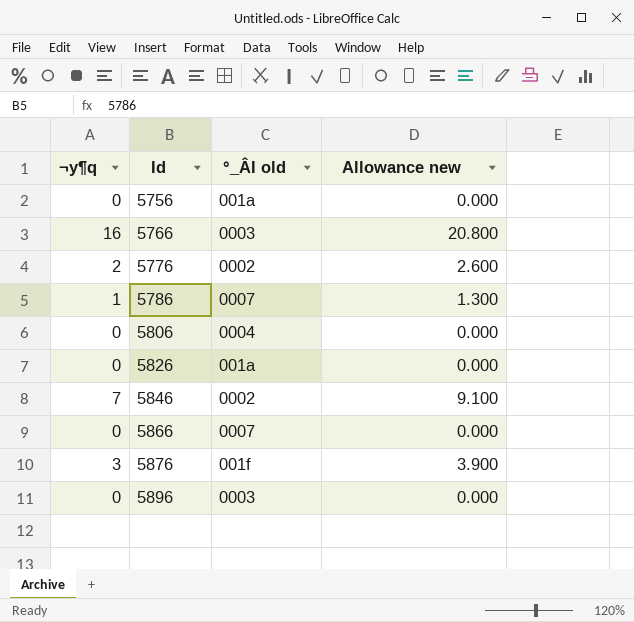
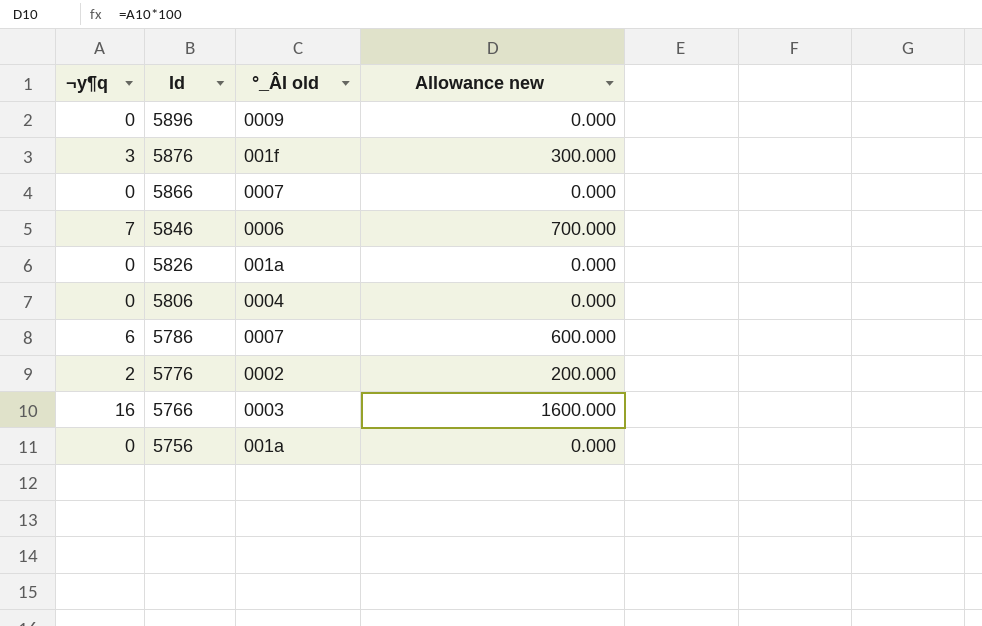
row order: Id ascending -> Id descending
column Allowance new | formula: [¬y¶q] * 1.3 -> [¬y¶q] * 100
5896 | °_ÂI old: 0003 -> 0009
5846 | °_ÂI old: 0002 -> 0006
5786 | ¬y¶q: 1 -> 6

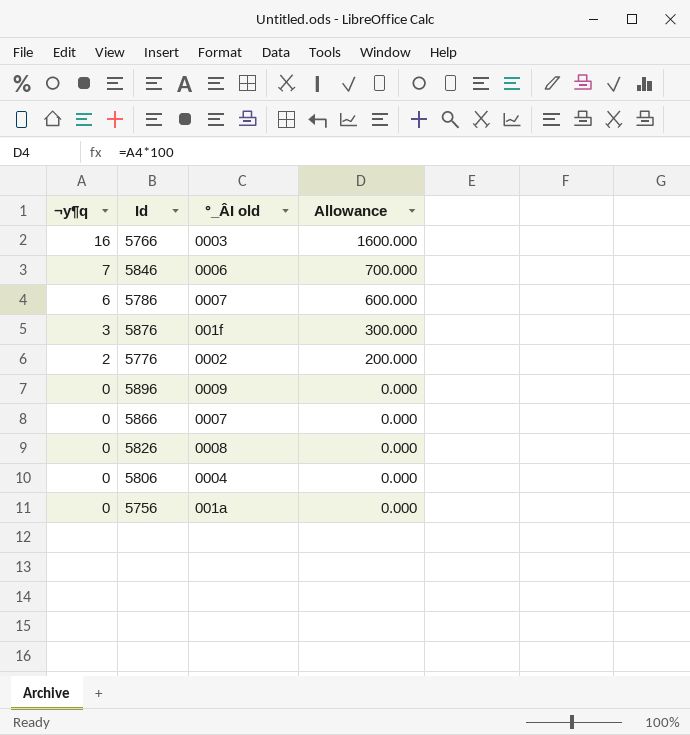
row order: Id descending -> ¬y¶q descending
column name: Allowance new -> Allowance
5826 | °_ÂI old: 001a -> 0008

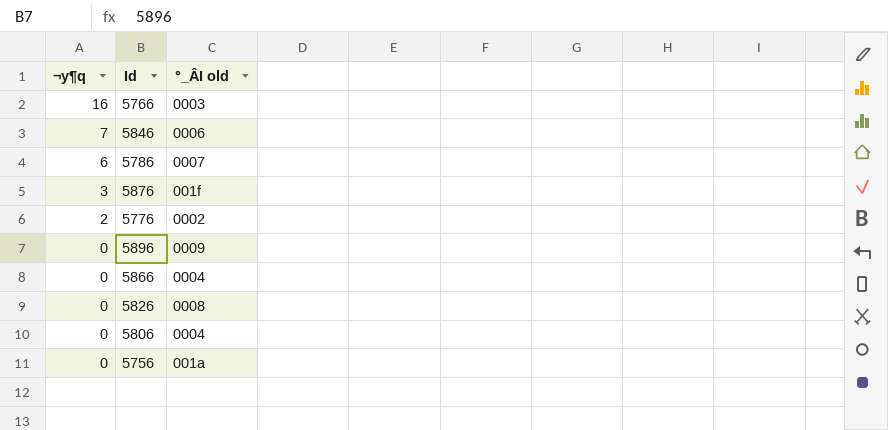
column Allowance | formula: [¬y¶q] * 100 -> none
5866 | °_ÂI old: 0007 -> 0004

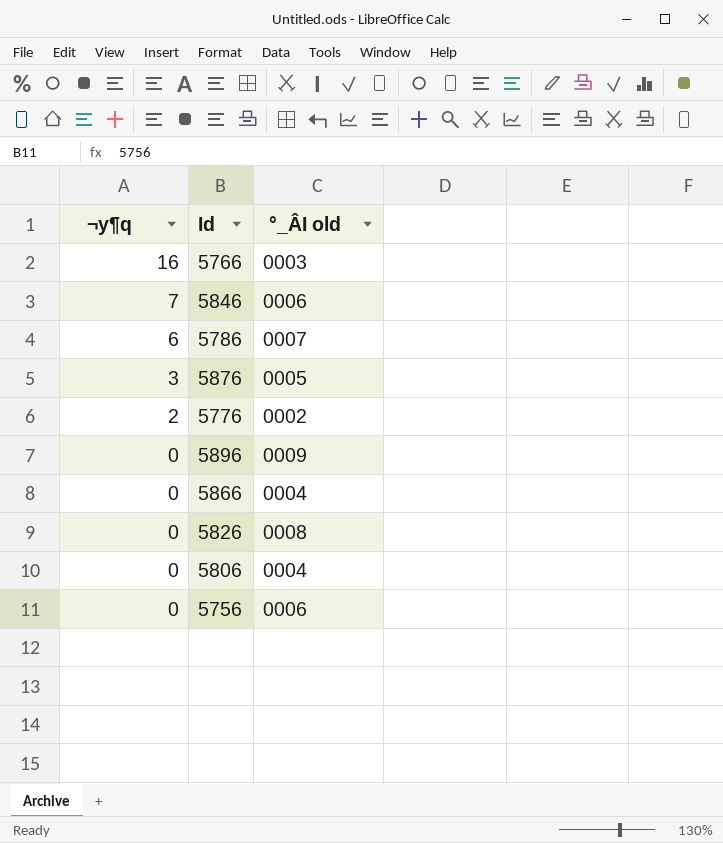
5876 | °_ÂI old: 001f -> 0005
5756 | °_ÂI old: 001a -> 0006

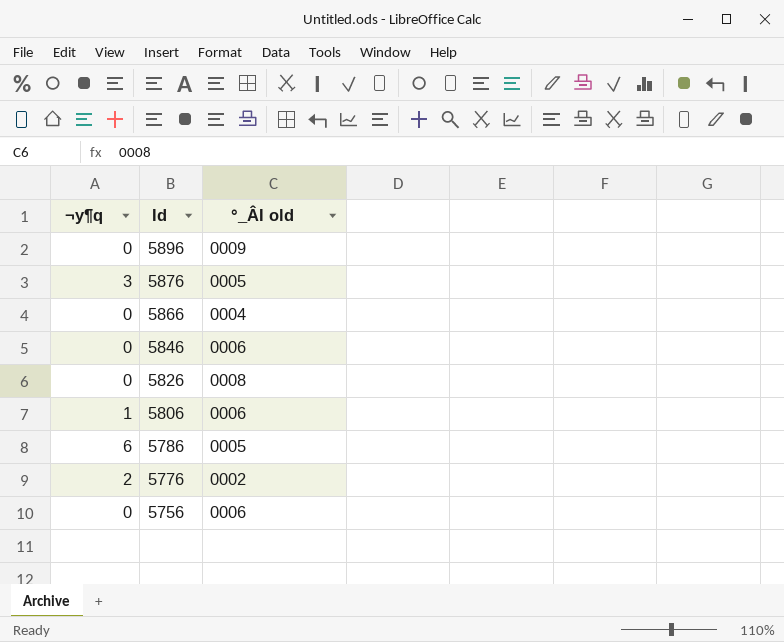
row order: ¬y¶q descending -> Id descending
row 5766: 16 | 0003 -> none
5846 | ¬y¶q: 7 -> 0
5806 | ¬y¶q: 0 -> 1
5806 | °_ÂI old: 0004 -> 0006
5786 | °_ÂI old: 0007 -> 0005

